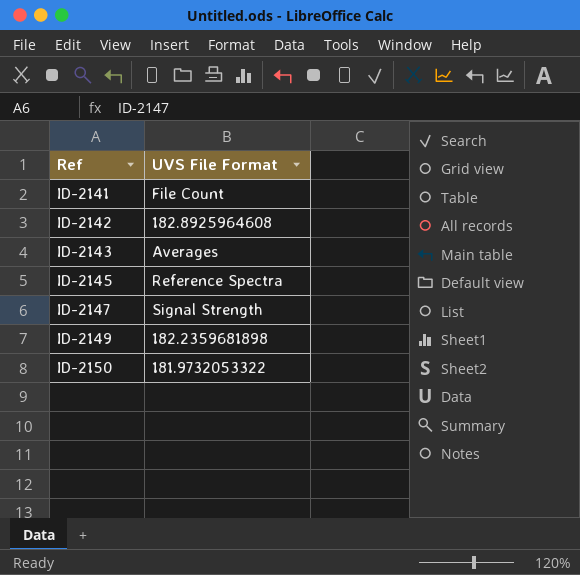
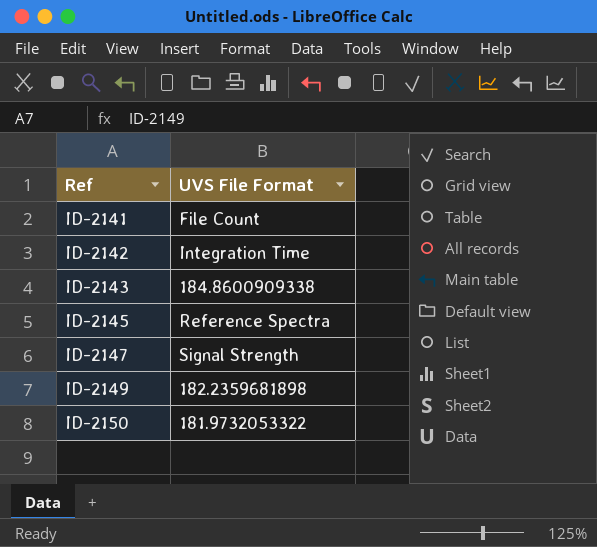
ID-2142 | UVS File Format: 182.8925964608 -> Integration Time
ID-2143 | UVS File Format: Averages -> 184.8600909338

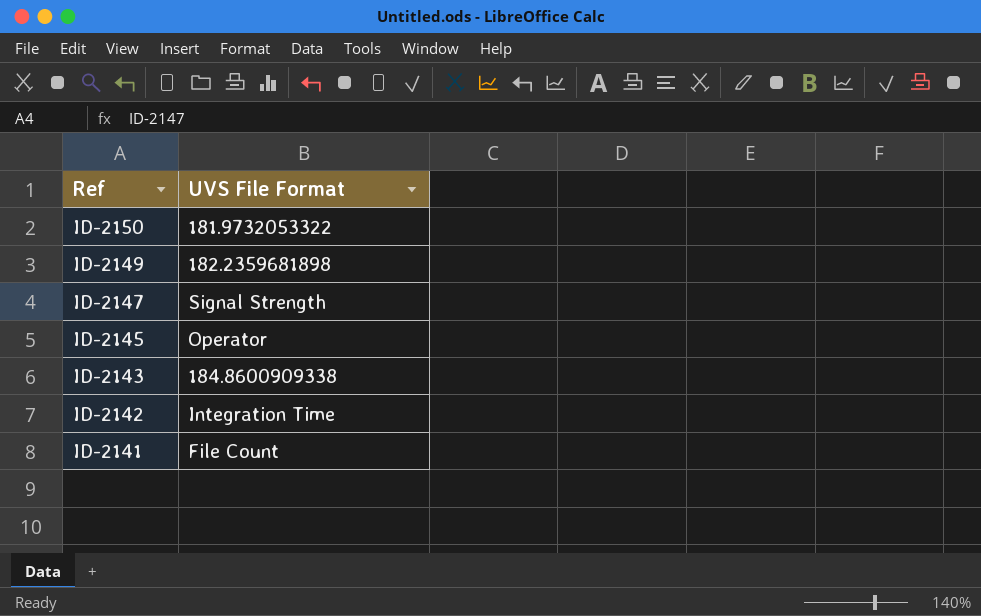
row order: Ref ascending -> Ref descending
ID-2145 | UVS File Format: Reference Spectra -> Operator

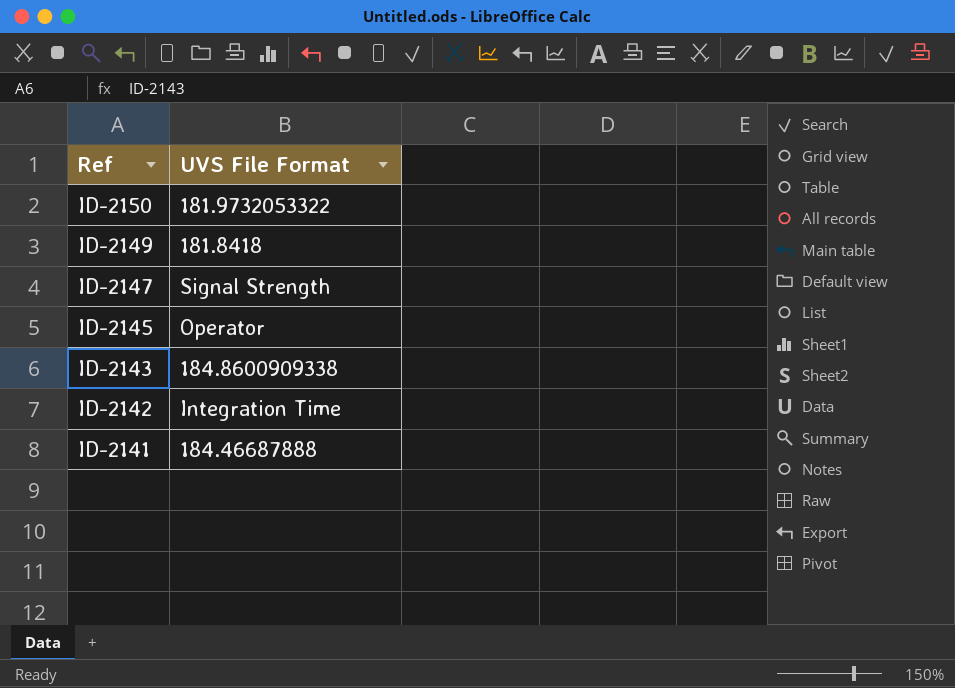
ID-2149 | UVS File Format: 182.2359681898 -> 181.8418
ID-2141 | UVS File Format: File Count -> 184.46687888

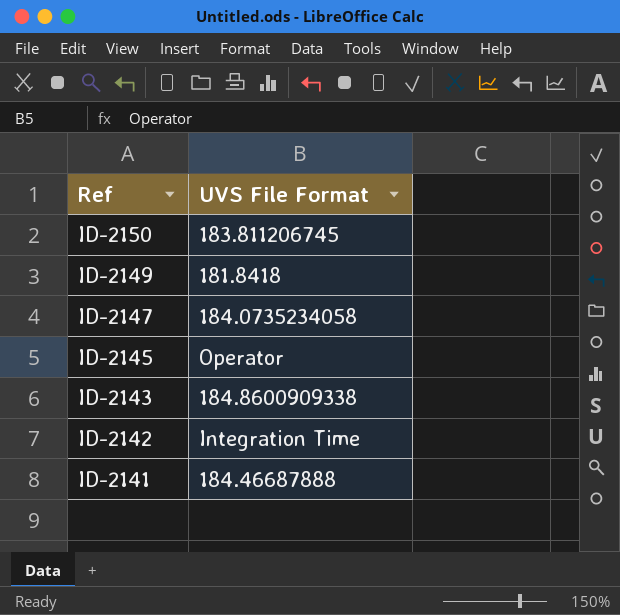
ID-2150 | UVS File Format: 181.9732053322 -> 183.811206745
ID-2147 | UVS File Format: Signal Strength -> 184.0735234058

